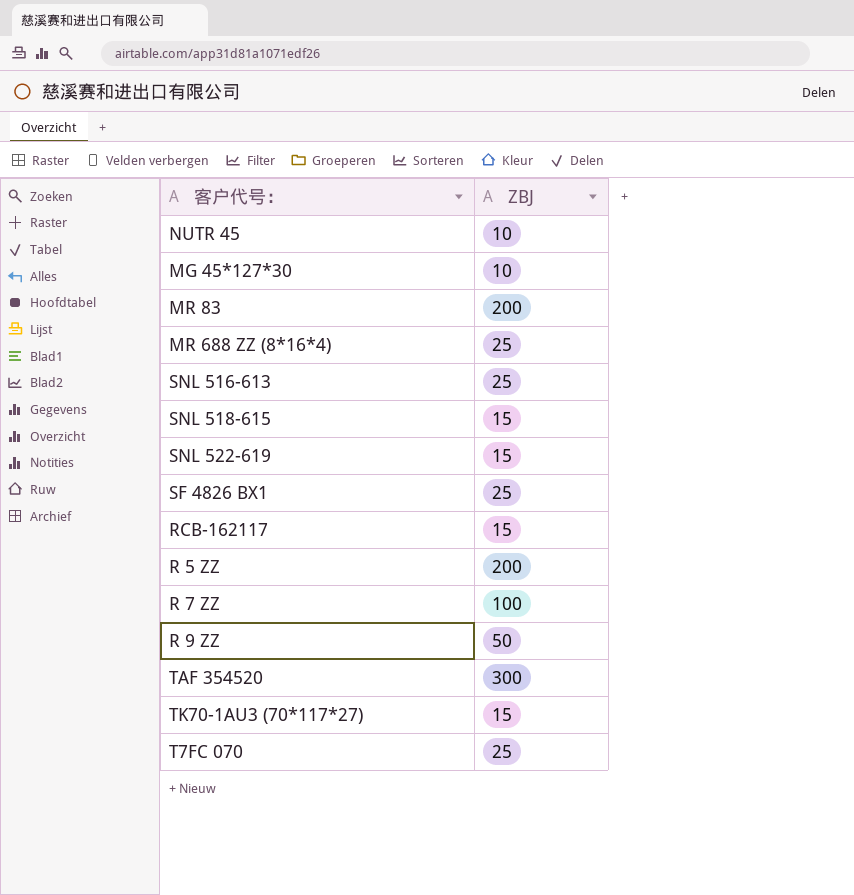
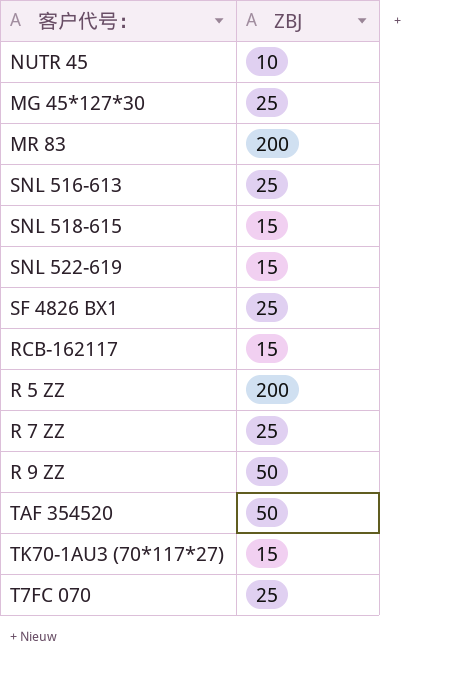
row MR 688 ZZ (8*16*4): 25 -> none
MG 45*127*30 | ZBJ: 10 -> 25
R 7 ZZ | ZBJ: 100 -> 25
TAF 354520 | ZBJ: 300 -> 50

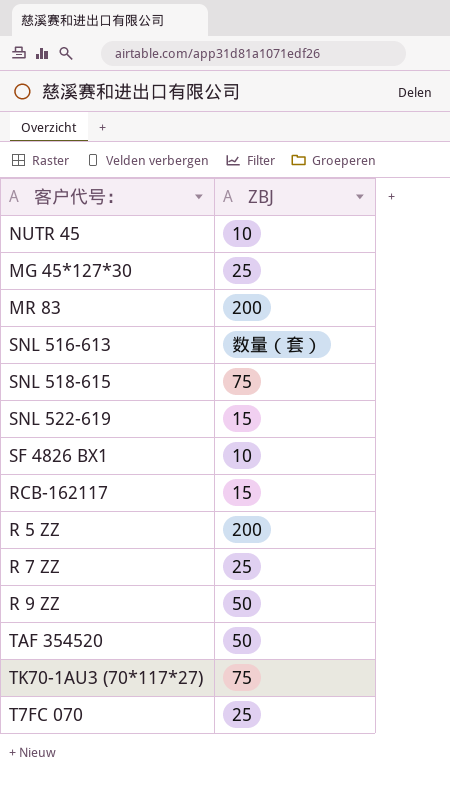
SNL 516-613 | ZBJ: 25 -> 数量（套）
SNL 518-615 | ZBJ: 15 -> 75
SF 4826 BX1 | ZBJ: 25 -> 10
TK70-1AU3 (70*117*27) | ZBJ: 15 -> 75

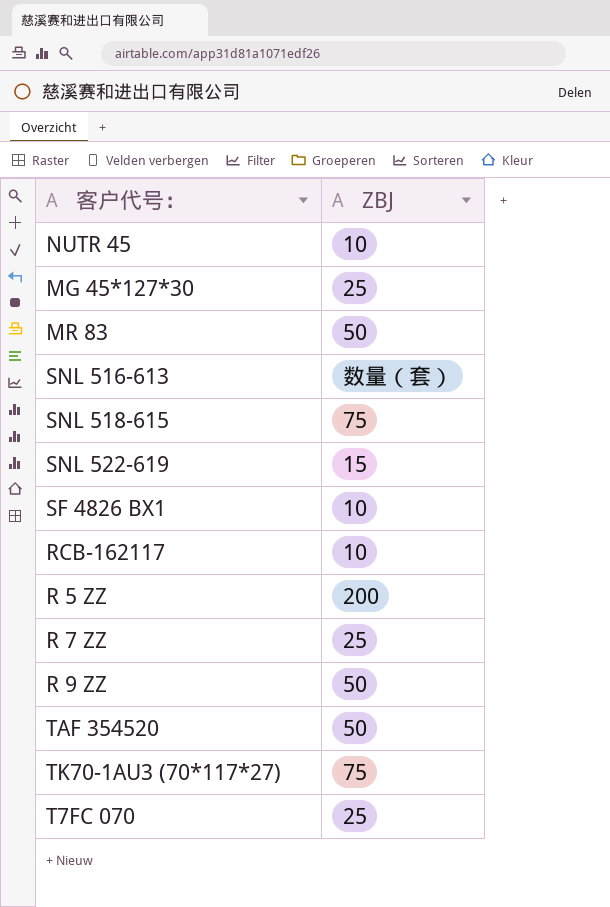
MR 83 | ZBJ: 200 -> 50
RCB-162117 | ZBJ: 15 -> 10

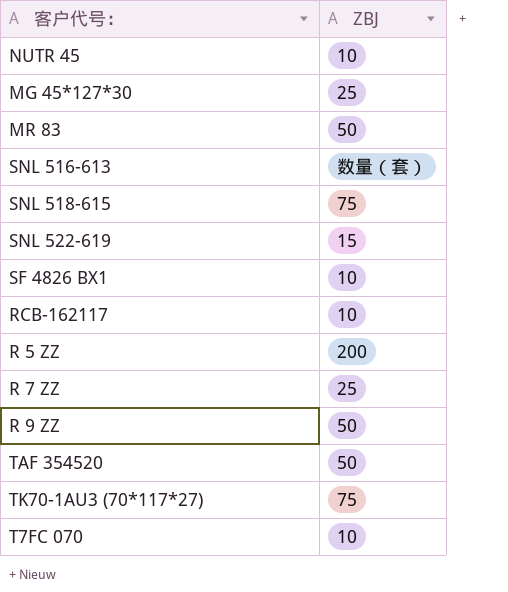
T7FC 070 | ZBJ: 25 -> 10

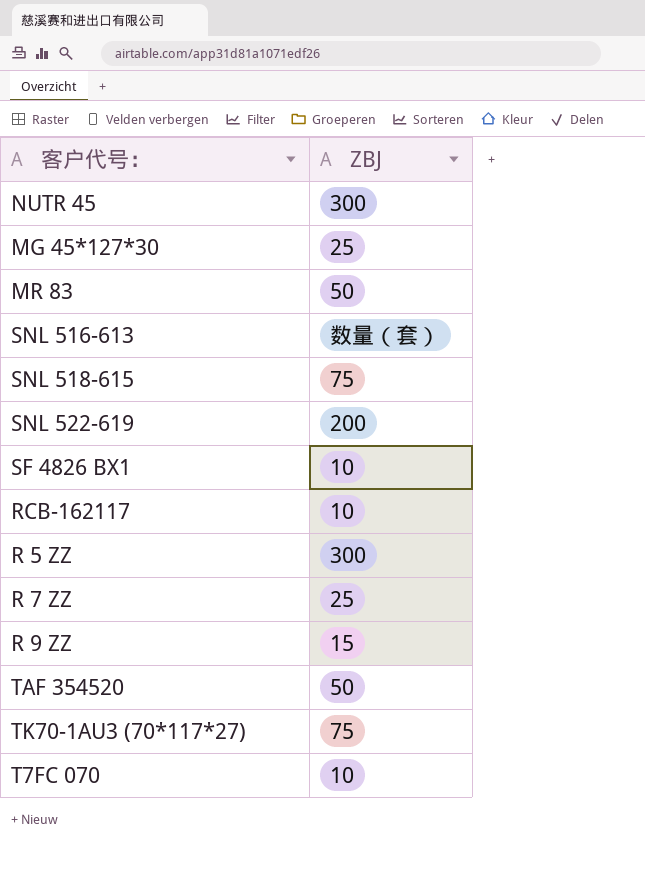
NUTR 45 | ZBJ: 10 -> 300
SNL 522-619 | ZBJ: 15 -> 200
R 5 ZZ | ZBJ: 200 -> 300
R 9 ZZ | ZBJ: 50 -> 15

